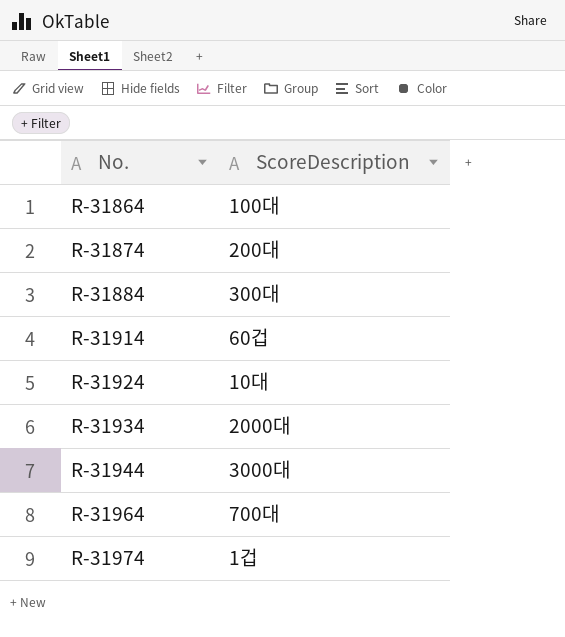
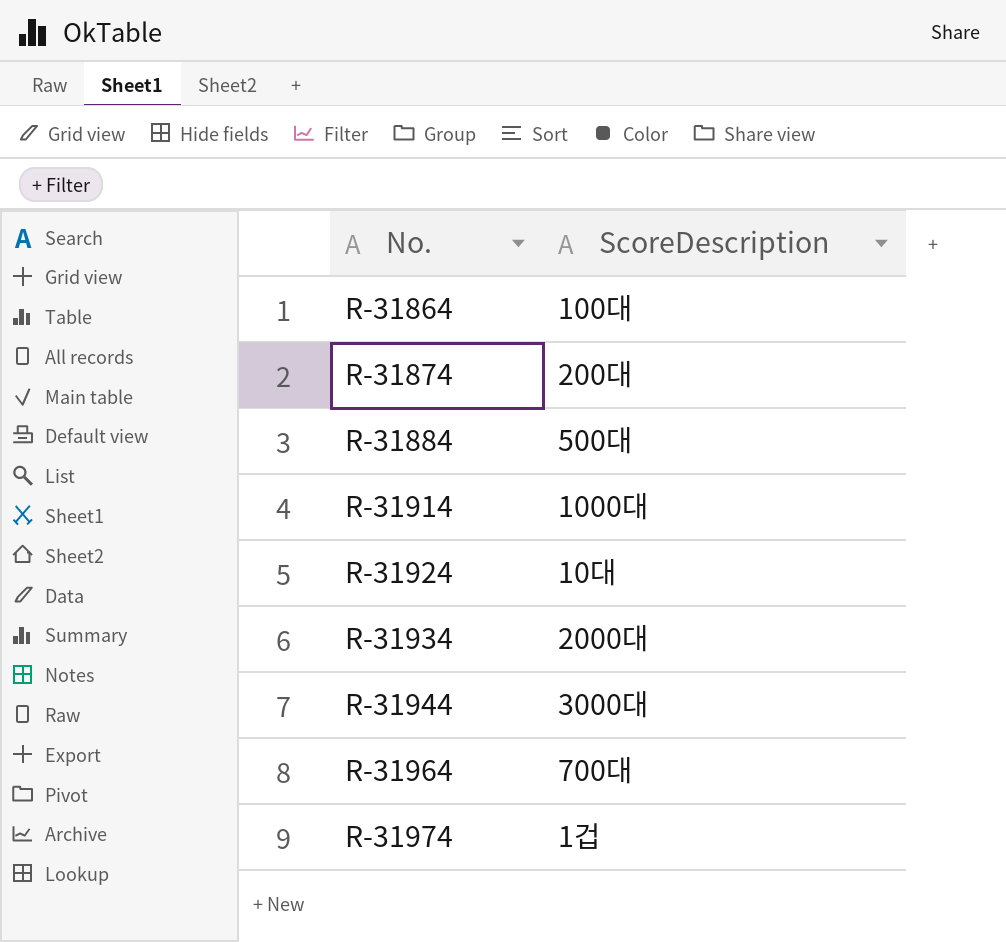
R-31884 | ScoreDescription: 300대 -> 500대
R-31914 | ScoreDescription: 60겁 -> 1000대

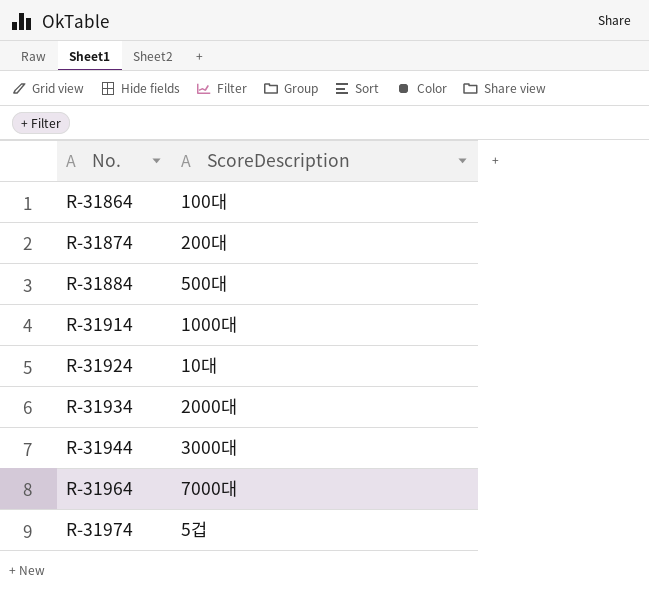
R-31964 | ScoreDescription: 700대 -> 7000대
R-31974 | ScoreDescription: 1겁 -> 5겁

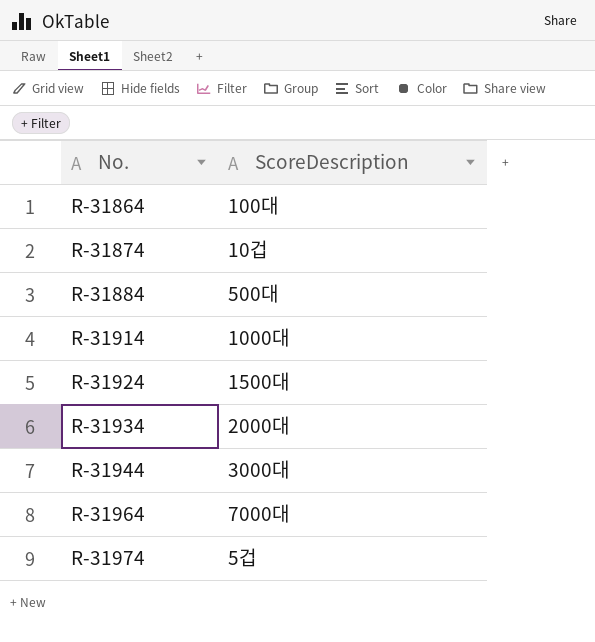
R-31874 | ScoreDescription: 200대 -> 10겁
R-31924 | ScoreDescription: 10대 -> 1500대

